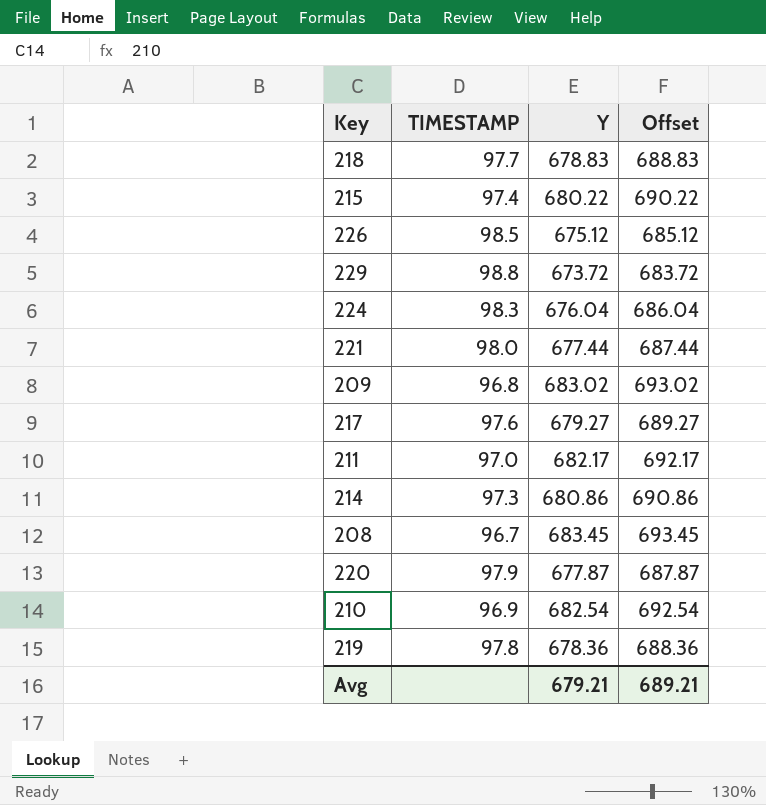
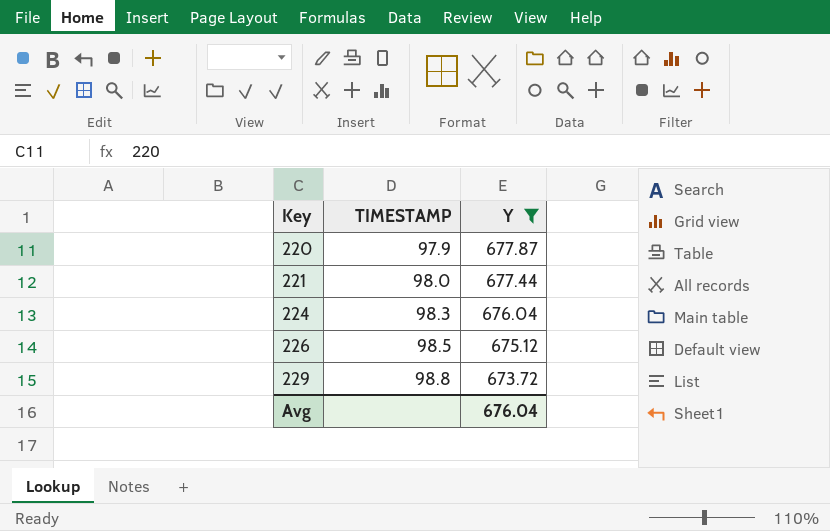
filter: none -> Y <= 677.87
row order: none -> Key ascending
column Offset | formula: [Y] + 10 -> none
Avg | Y: 679.21 -> 676.04

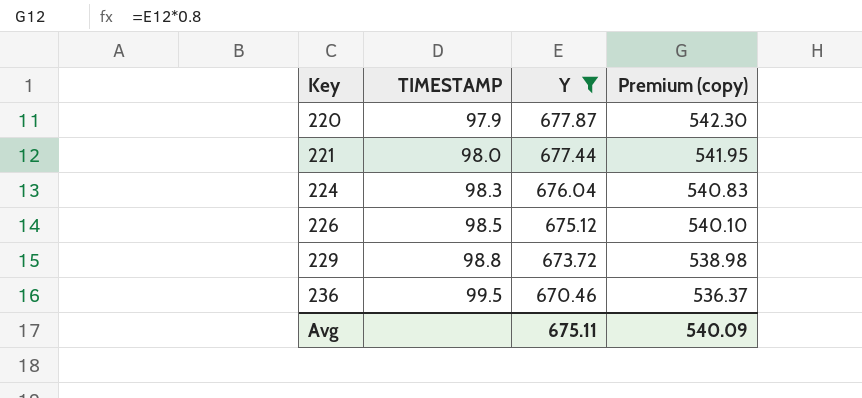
column Premium (copy) | formula: none -> [Y] * 0.8
row 236: none -> 99.5 | 670.46 | 536.37
Avg | Y: 676.04 -> 675.11

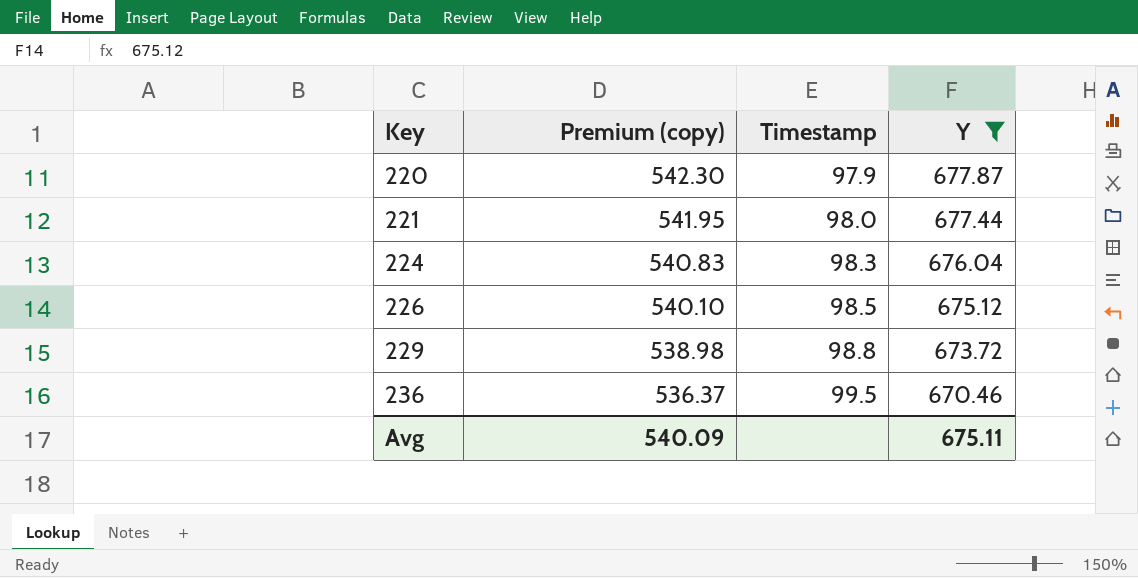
column Premium (copy) | position: 4 -> 2
column name: TIMESTAMP -> Timestamp

